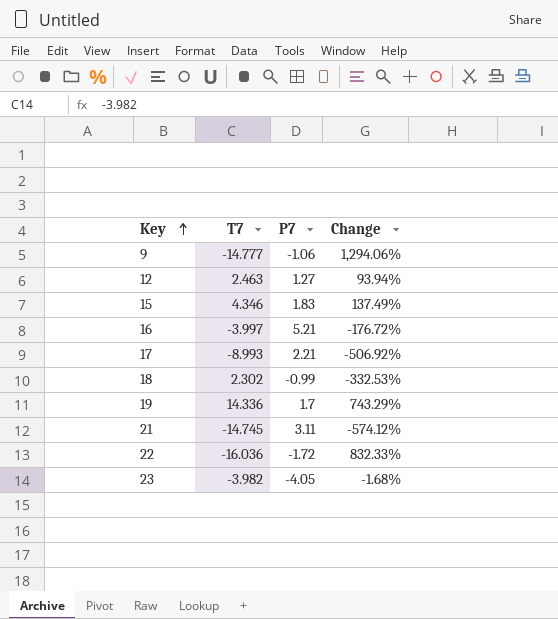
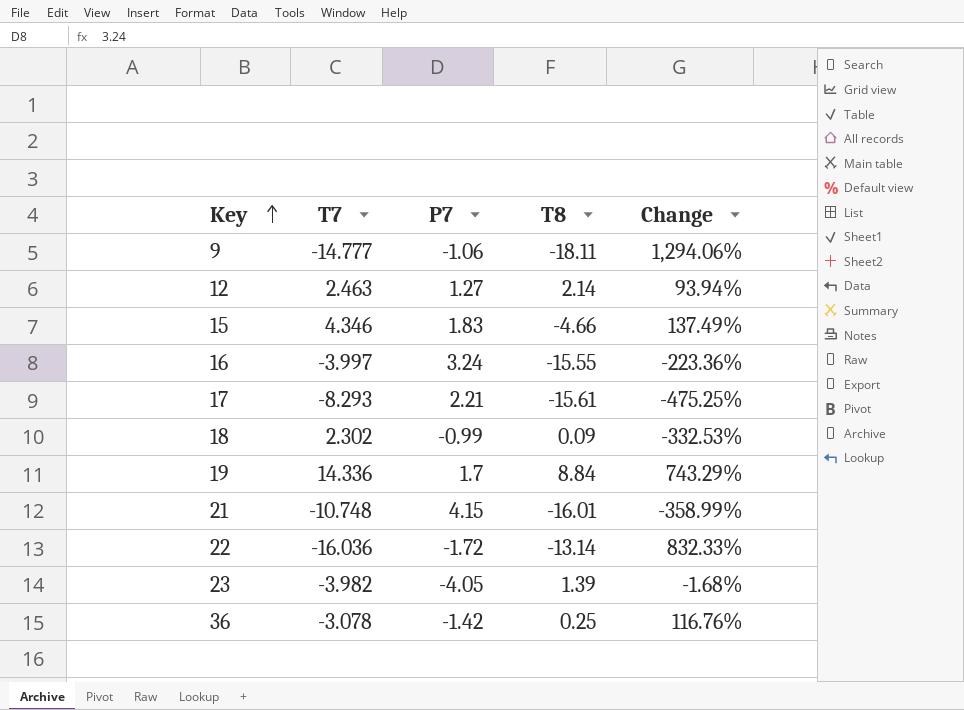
column T8 | position: none -> 4
16 | P7: 5.21 -> 3.24
16 | Change: -176.72% -> -223.36%
17 | T7: -8.993 -> -8.293
17 | Change: -506.92% -> -475.25%
21 | T7: -14.745 -> -10.748
21 | P7: 3.11 -> 4.15
21 | Change: -574.12% -> -358.99%
row 36: none -> -3.078 | -1.42 | 0.25 | 116.76%

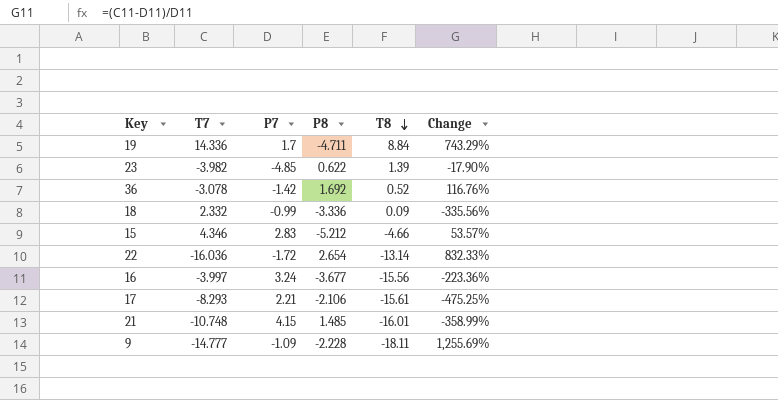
row order: Key ascending -> T8 descending
column P8 | position: none -> 4
row 12: 2.463 | 1.27 | 2.14 | 93.94% -> none
23 | P7: -4.05 -> -4.85
23 | Change: -1.68% -> -17.90%
36 | T8: 0.25 -> 0.52
18 | T7: 2.302 -> 2.332
18 | Change: -332.53% -> -335.56%
15 | P7: 1.83 -> 2.83
15 | Change: 137.49% -> 53.57%
16 | T8: -15.55 -> -15.56
9 | P7: -1.06 -> -1.09
9 | Change: 1,294.06% -> 1,255.69%

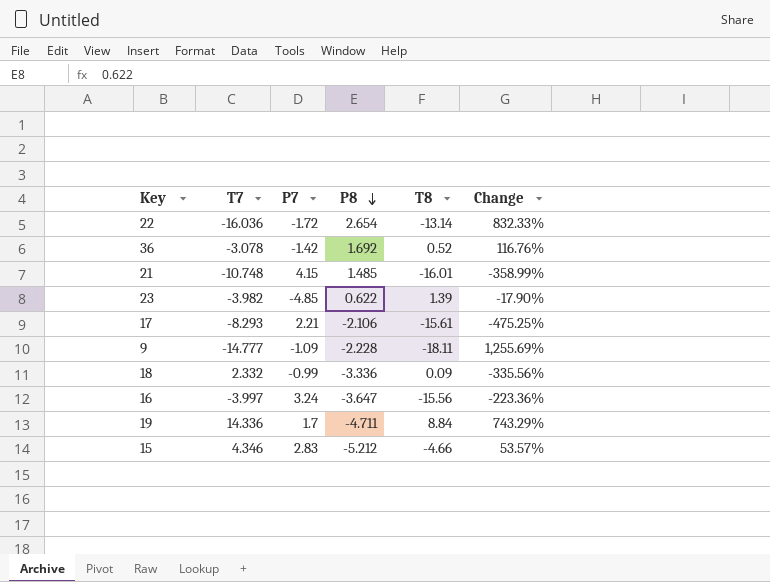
row order: T8 descending -> P8 descending
16 | P8: -3.677 -> -3.647

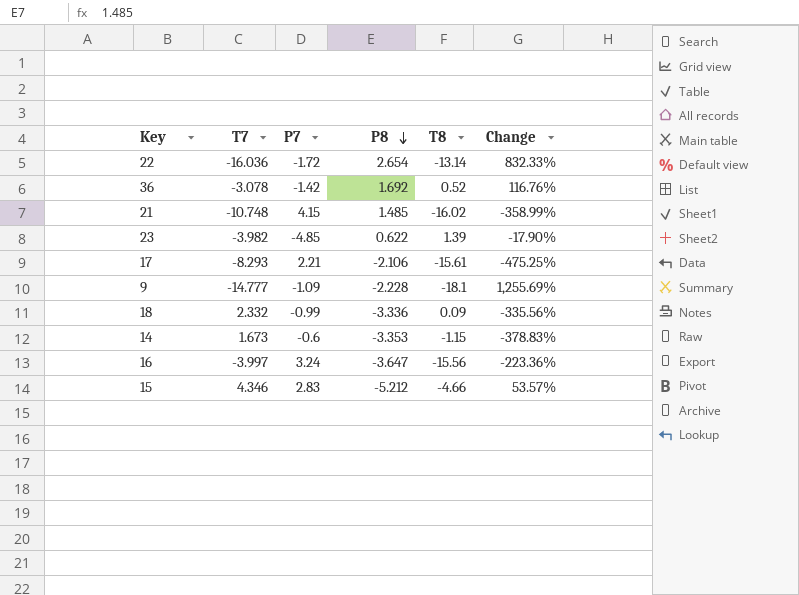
row 19: 14.336 | 1.7 | -4.711 | 8.84 | 743.29% -> none
21 | T8: -16.01 -> -16.02
9 | T8: -18.11 -> -18.1
row 14: none -> 1.673 | -0.6 | -3.353 | -1.15 | -378.83%

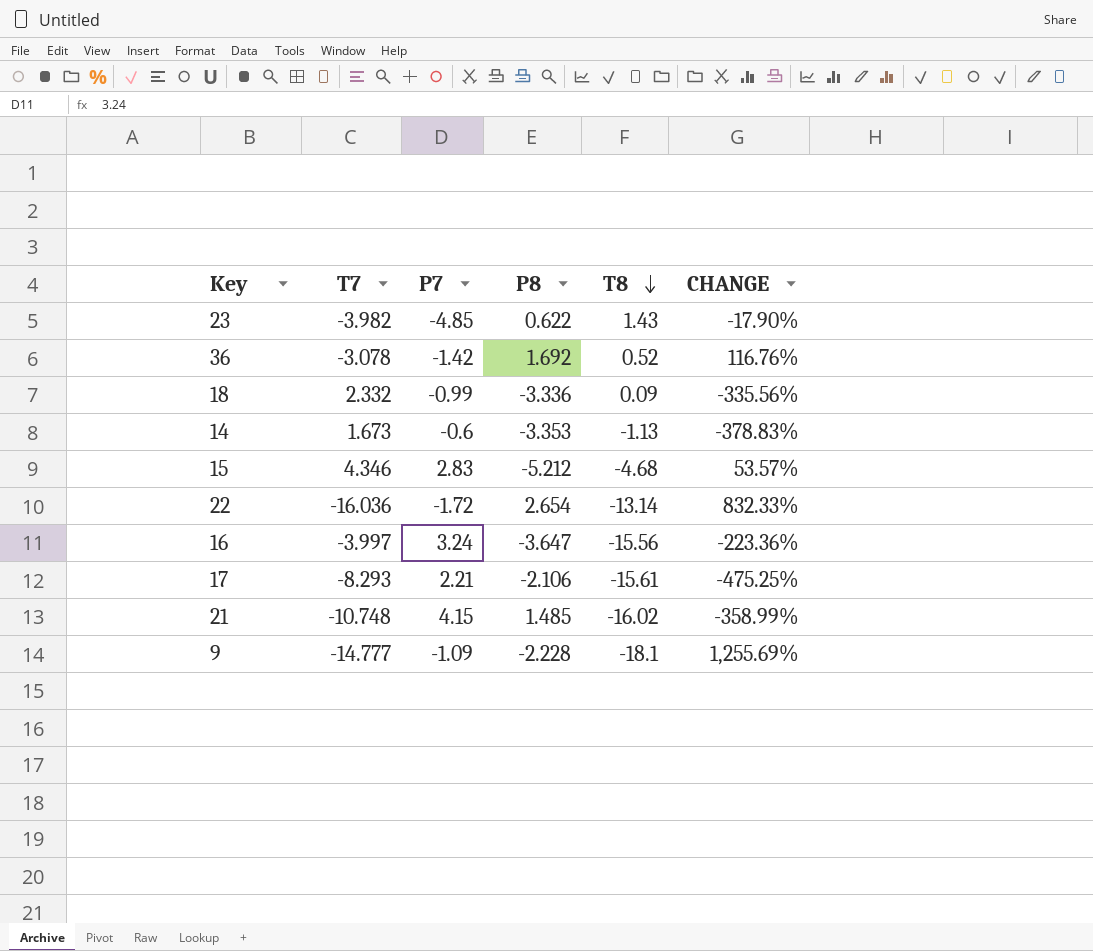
row order: P8 descending -> T8 descending
column name: Change -> CHANGE
23 | T8: 1.39 -> 1.43
14 | T8: -1.15 -> -1.13
15 | T8: -4.66 -> -4.68

